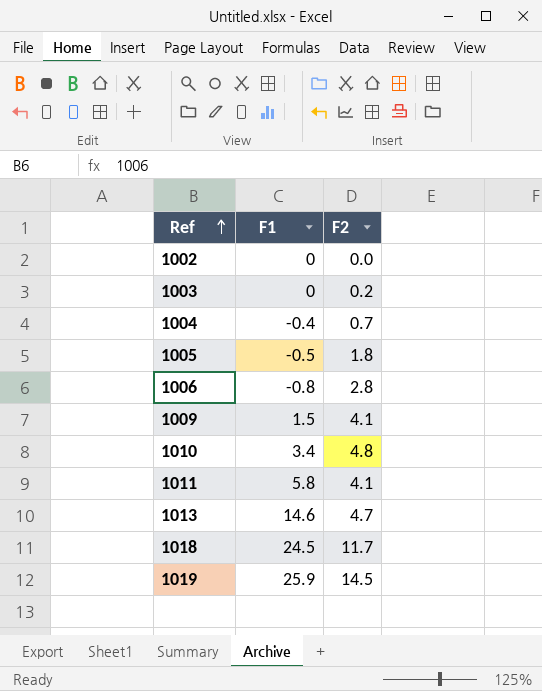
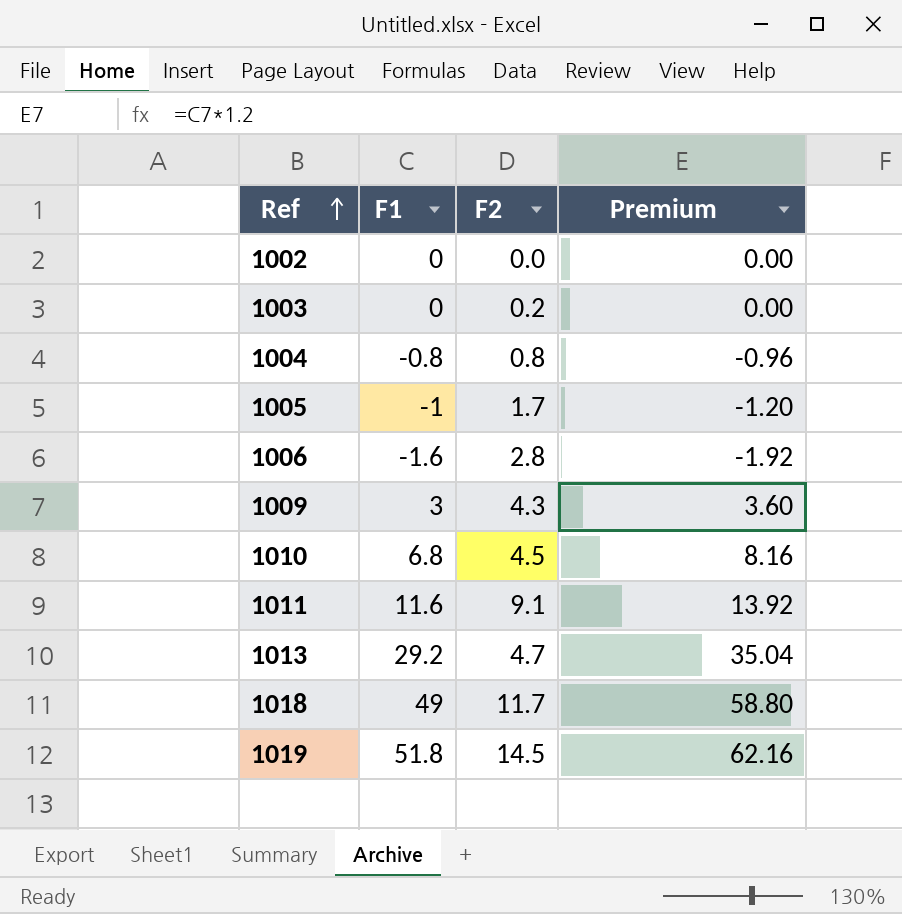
column Premium | formula: none -> [F1] * 1.2
1004 | F1: -0.4 -> -0.8
1004 | F2: 0.7 -> 0.8
1005 | F1: -0.5 -> -1
1005 | F2: 1.8 -> 1.7
1006 | F1: -0.8 -> -1.6
1009 | F1: 1.5 -> 3
1009 | F2: 4.1 -> 4.3
1010 | F1: 3.4 -> 6.8
1010 | F2: 4.8 -> 4.5
1011 | F1: 5.8 -> 11.6
1011 | F2: 4.1 -> 9.1
1013 | F1: 14.6 -> 29.2
1018 | F1: 24.5 -> 49
1019 | F1: 25.9 -> 51.8

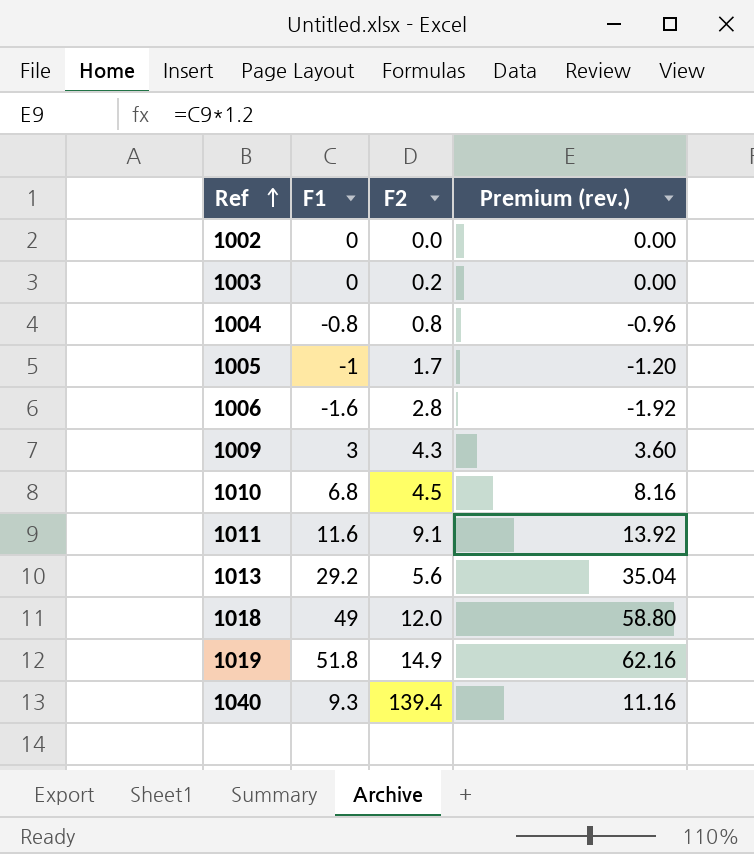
column name: Premium -> Premium (rev.)
1013 | F2: 4.7 -> 5.6
1018 | F2: 11.7 -> 12.0
1019 | F2: 14.5 -> 14.9
row 1040: none -> 9.3 | 139.4 | 11.16

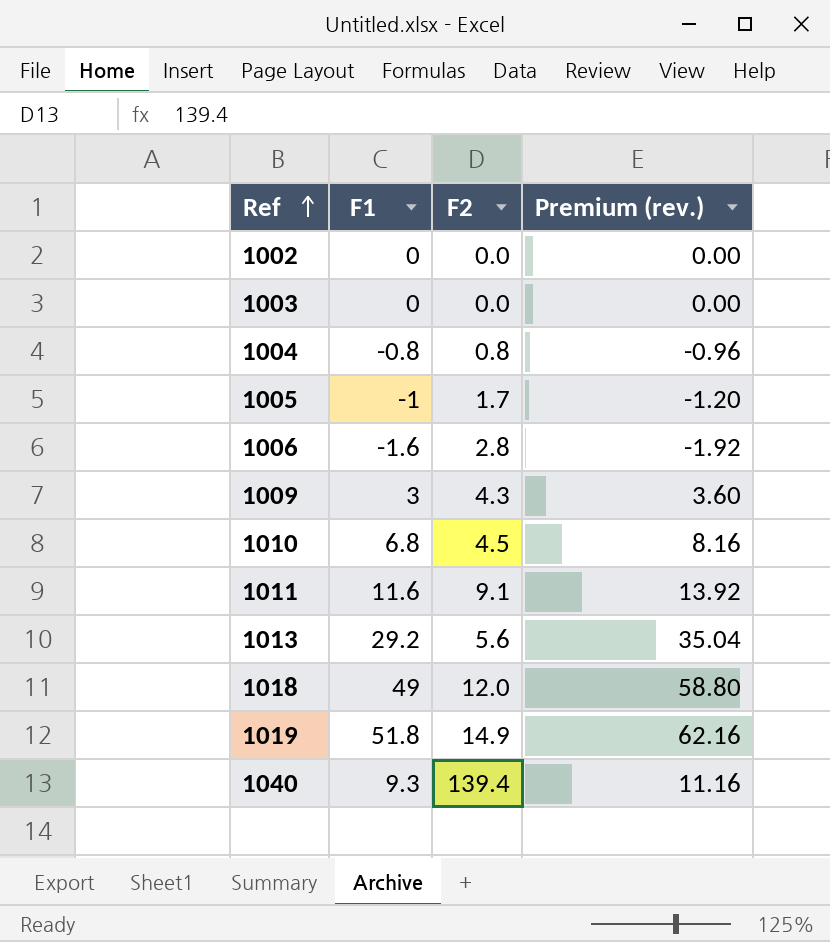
1003 | F2: 0.2 -> 0.0

